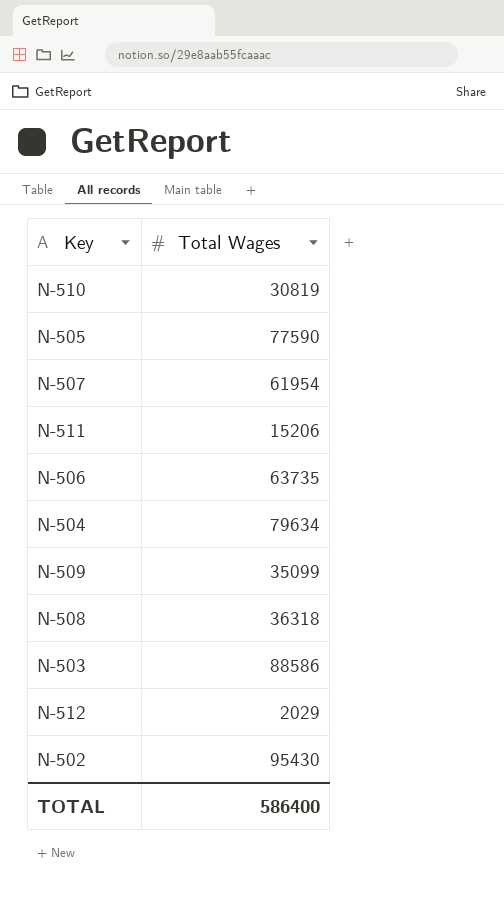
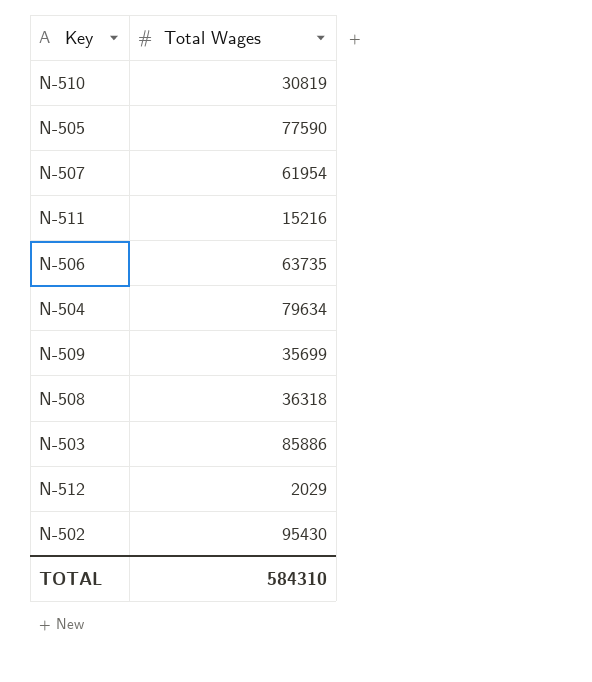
N-511 | Total Wages: 15206 -> 15216
N-509 | Total Wages: 35099 -> 35699
N-503 | Total Wages: 88586 -> 85886
TOTAL | Total Wages: 586400 -> 584310

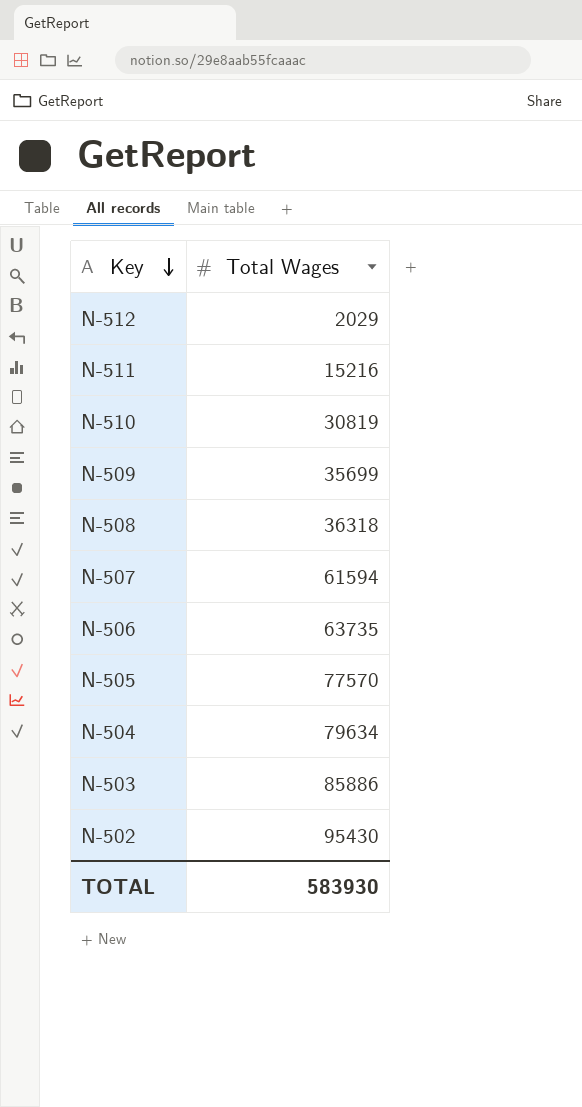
row order: none -> Key descending
N-507 | Total Wages: 61954 -> 61594
N-505 | Total Wages: 77590 -> 77570
TOTAL | Total Wages: 584310 -> 583930

